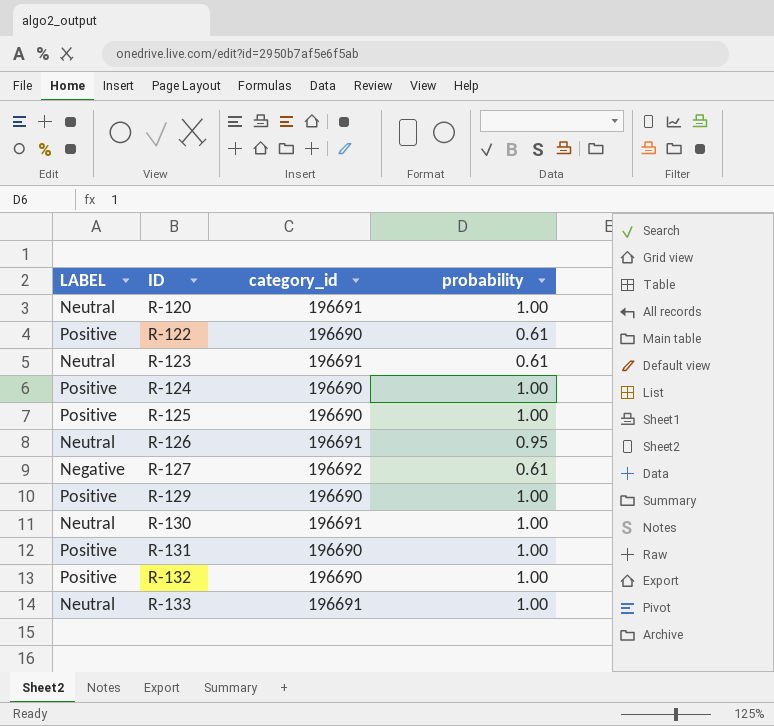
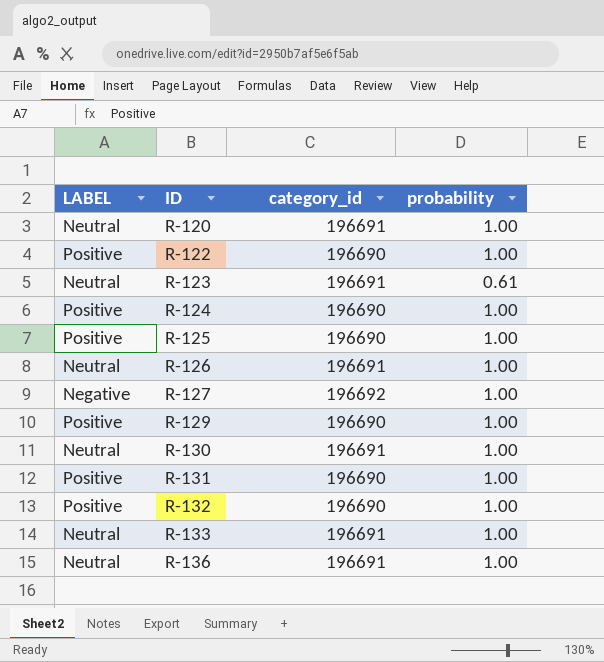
R-122 | probability: 0.61 -> 1.00
R-126 | probability: 0.95 -> 1.00
R-127 | probability: 0.61 -> 1.00
row R-136: none -> Neutral | 196691 | 1.00

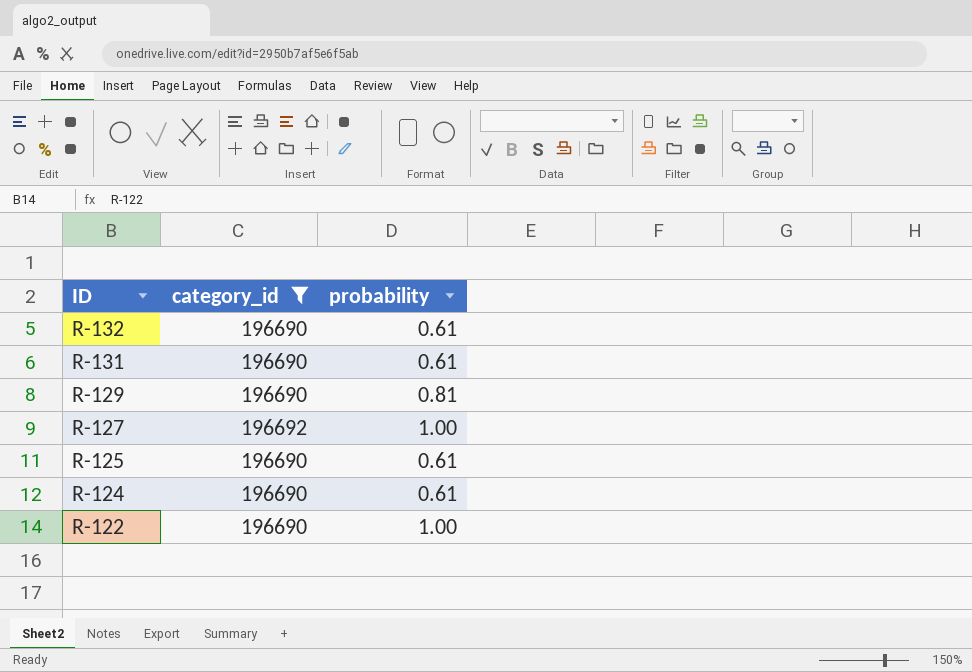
filter: none -> category_id != 196691
row order: ID ascending -> ID descending
column LABEL | position: 1 -> none
R-132 | probability: 1.00 -> 0.61
R-131 | probability: 1.00 -> 0.61
R-129 | probability: 1.00 -> 0.81
R-125 | probability: 1.00 -> 0.61
R-124 | probability: 1.00 -> 0.61

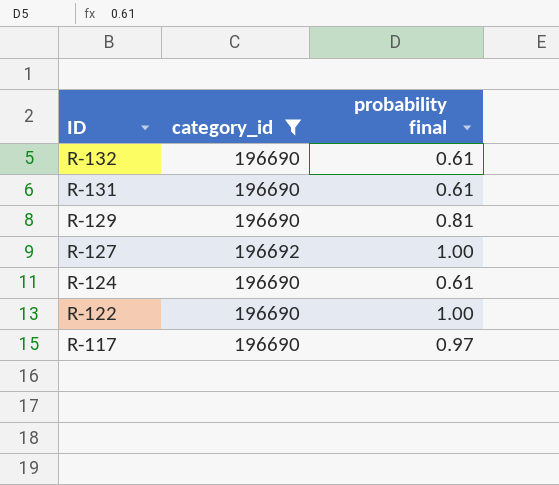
column name: probability -> probability final
row R-125: 196690 | 0.61 -> none
row R-117: none -> 196690 | 0.97

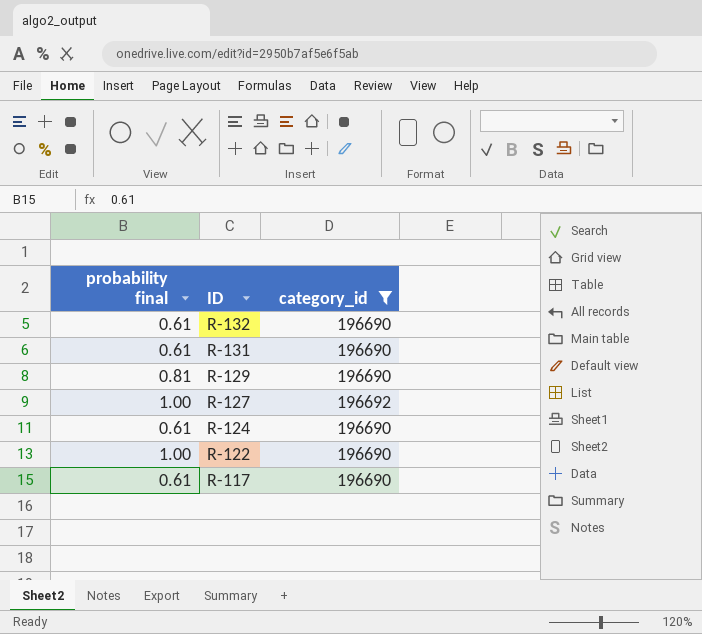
column probability final | position: 3 -> 1
R-117 | probability final: 0.97 -> 0.61

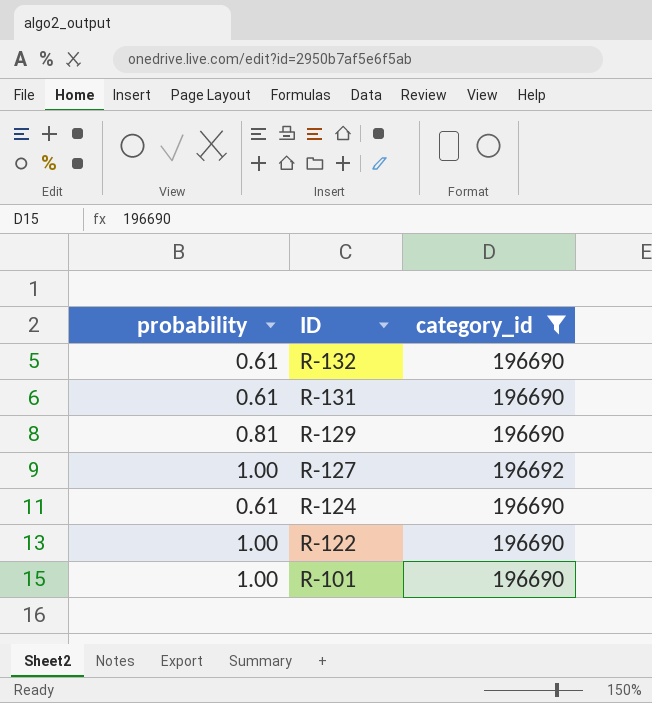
column name: probability final -> probability
row R-117: 0.61 | 196690 -> none
row R-101: none -> 1.00 | 196690

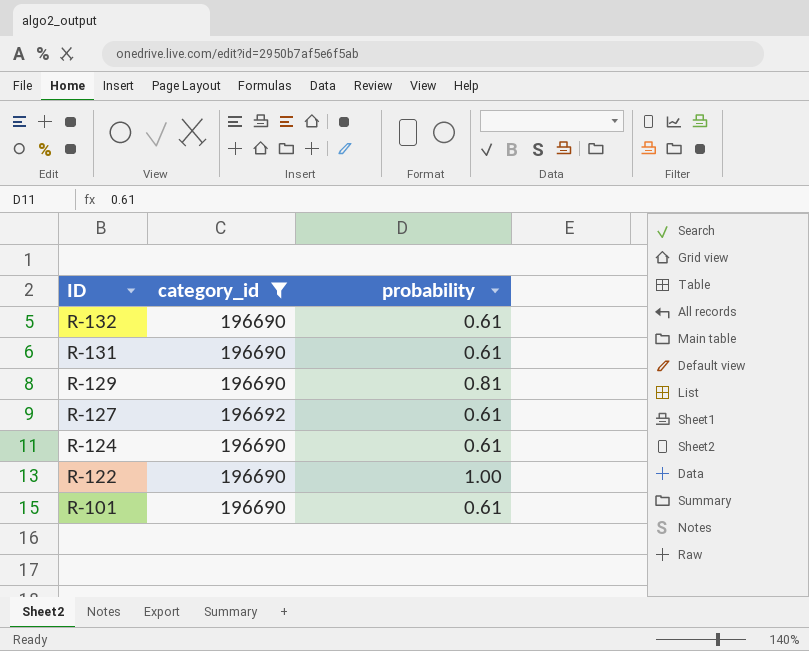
column probability | position: 1 -> 3
R-127 | probability: 1.00 -> 0.61
R-101 | probability: 1.00 -> 0.61

